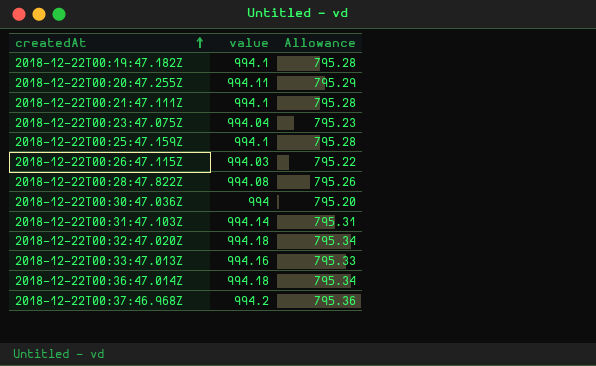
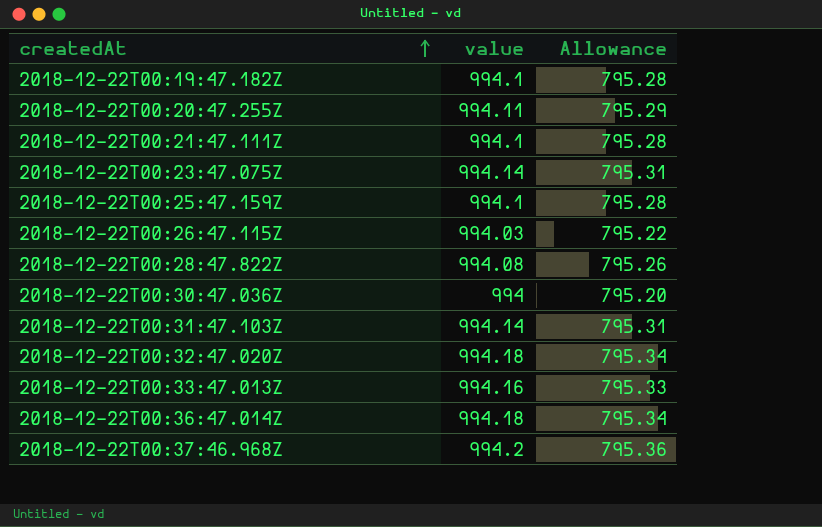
2018-12-22T00:23:47.075Z | value: 994.04 -> 994.14
2018-12-22T00:23:47.075Z | Allowance: 795.23 -> 795.31

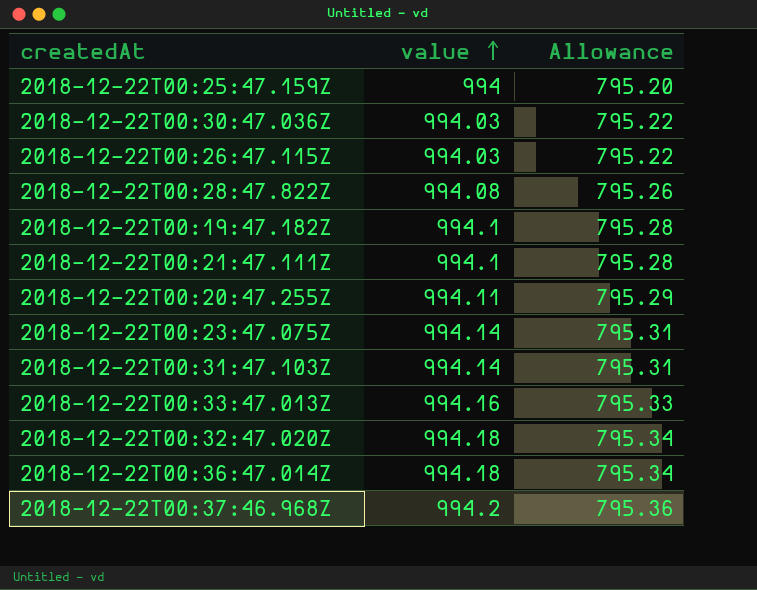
row order: createdAt ascending -> value ascending
2018-12-22T00:25:47.159Z | value: 994.1 -> 994
2018-12-22T00:25:47.159Z | Allowance: 795.28 -> 795.20
2018-12-22T00:30:47.036Z | value: 994 -> 994.03
2018-12-22T00:30:47.036Z | Allowance: 795.20 -> 795.22

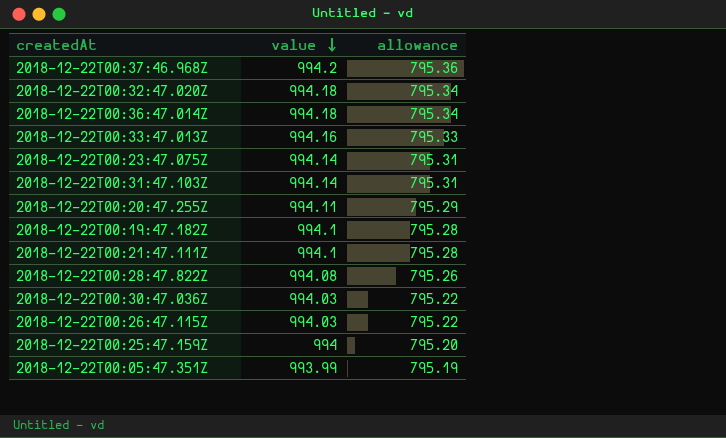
row order: value ascending -> value descending
column name: Allowance -> allowance
row 2018-12-22T00:05:47.351Z: none -> 993.99 | 795.19

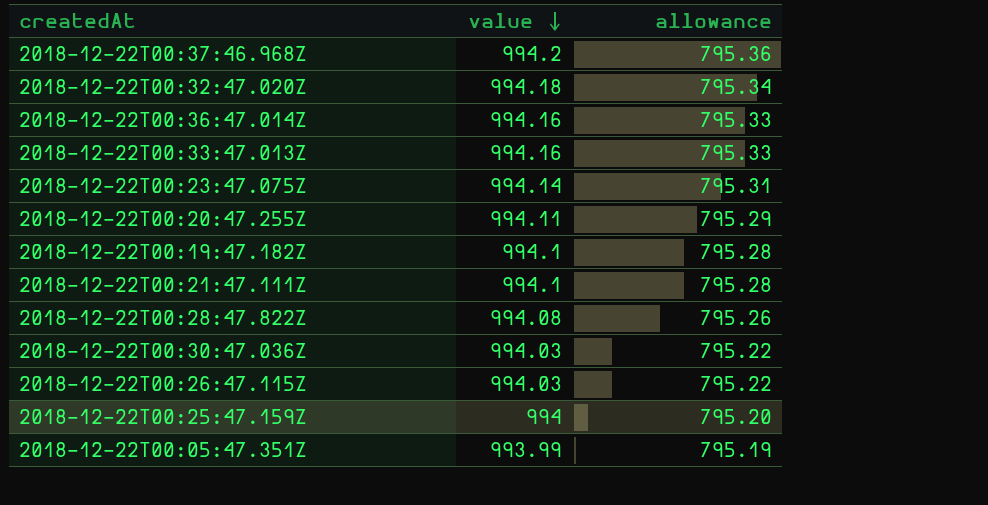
row 2018-12-22T00:31:47.103Z: 994.14 | 795.31 -> none
2018-12-22T00:36:47.014Z | value: 994.18 -> 994.16
2018-12-22T00:36:47.014Z | allowance: 795.34 -> 795.33

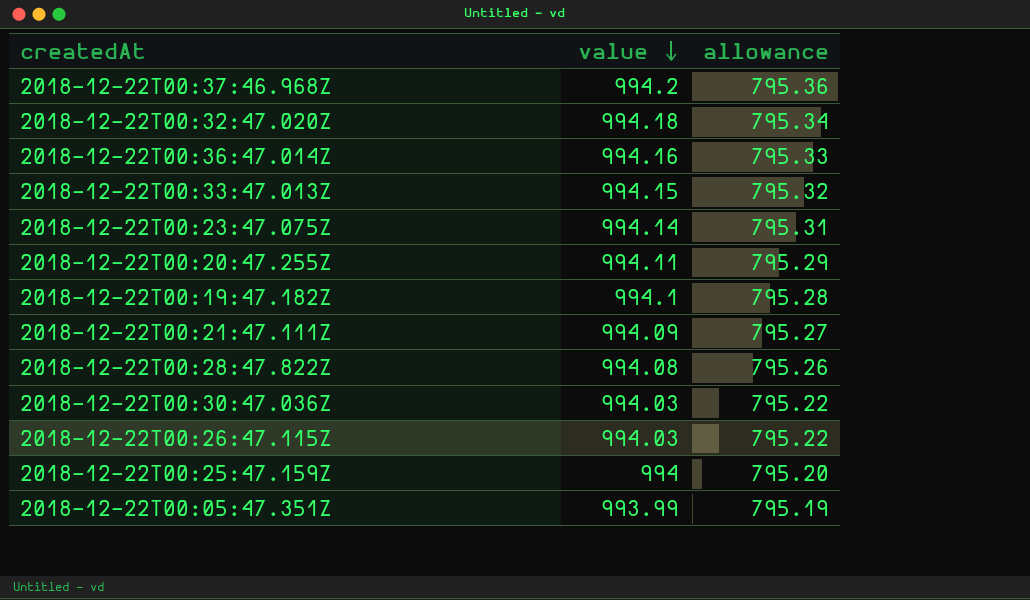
2018-12-22T00:33:47.013Z | value: 994.16 -> 994.15
2018-12-22T00:33:47.013Z | allowance: 795.33 -> 795.32
2018-12-22T00:21:47.111Z | value: 994.1 -> 994.09
2018-12-22T00:21:47.111Z | allowance: 795.28 -> 795.27

